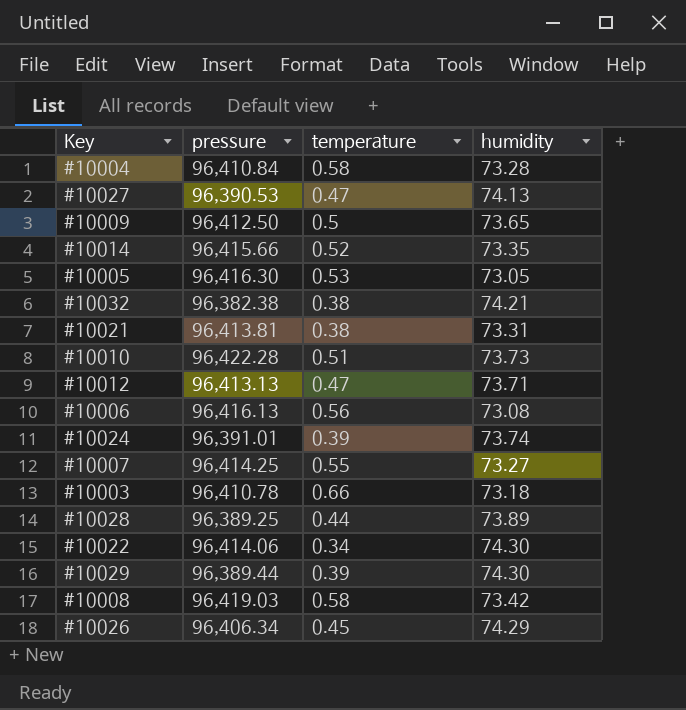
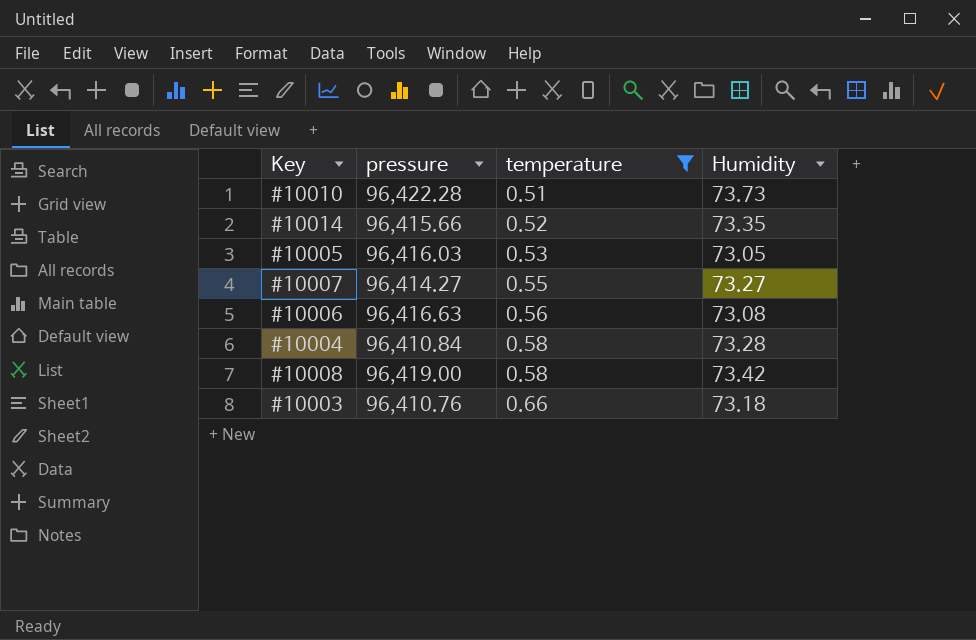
filter: none -> temperature >= 0.51
row order: none -> temperature ascending
column name: humidity -> Humidity
#10005 | pressure: 96,416.30 -> 96,416.03
#10007 | pressure: 96,414.25 -> 96,414.27
#10006 | pressure: 96,416.13 -> 96,416.63
#10008 | pressure: 96,419.03 -> 96,419.00
#10003 | pressure: 96,410.78 -> 96,410.76

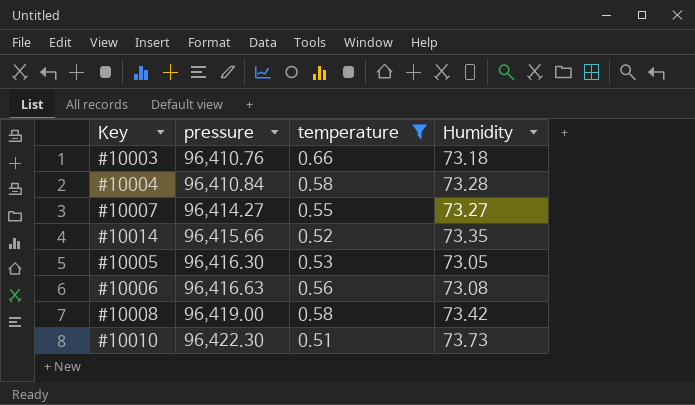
row order: temperature ascending -> pressure ascending
#10005 | pressure: 96,416.03 -> 96,416.30
#10010 | pressure: 96,422.28 -> 96,422.30

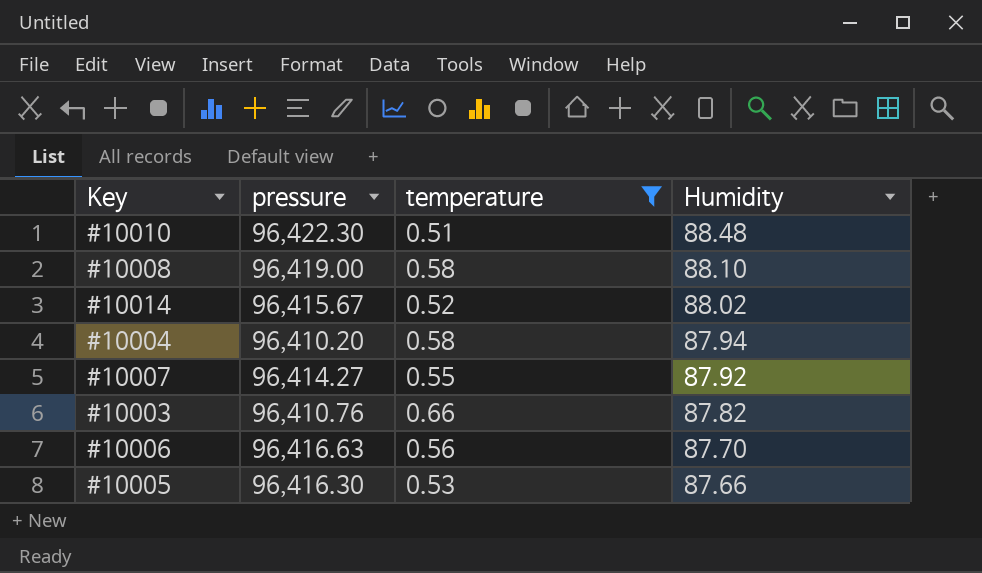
row order: pressure ascending -> Humidity descending
#10010 | Humidity: 73.73 -> 88.48
#10008 | Humidity: 73.42 -> 88.10
#10014 | pressure: 96,415.66 -> 96,415.67
#10014 | Humidity: 73.35 -> 88.02
#10004 | pressure: 96,410.84 -> 96,410.20
#10004 | Humidity: 73.28 -> 87.94
#10007 | Humidity: 73.27 -> 87.92
#10003 | Humidity: 73.18 -> 87.82
#10006 | Humidity: 73.08 -> 87.70
#10005 | Humidity: 73.05 -> 87.66

